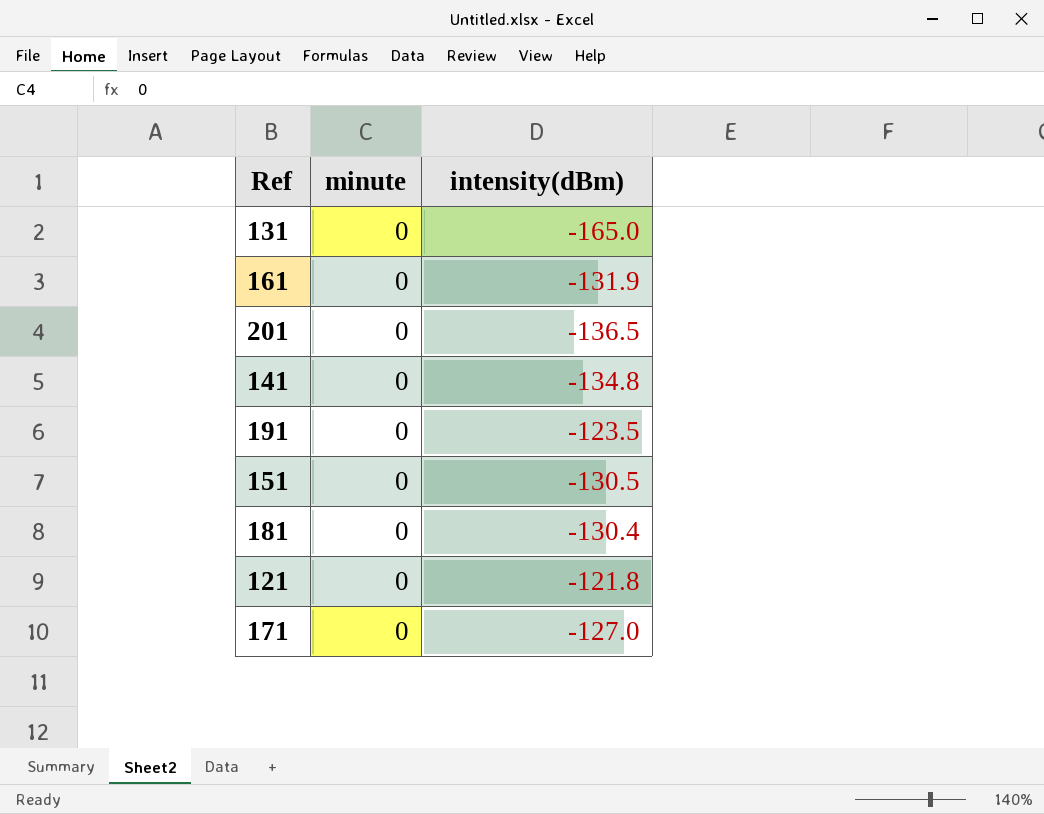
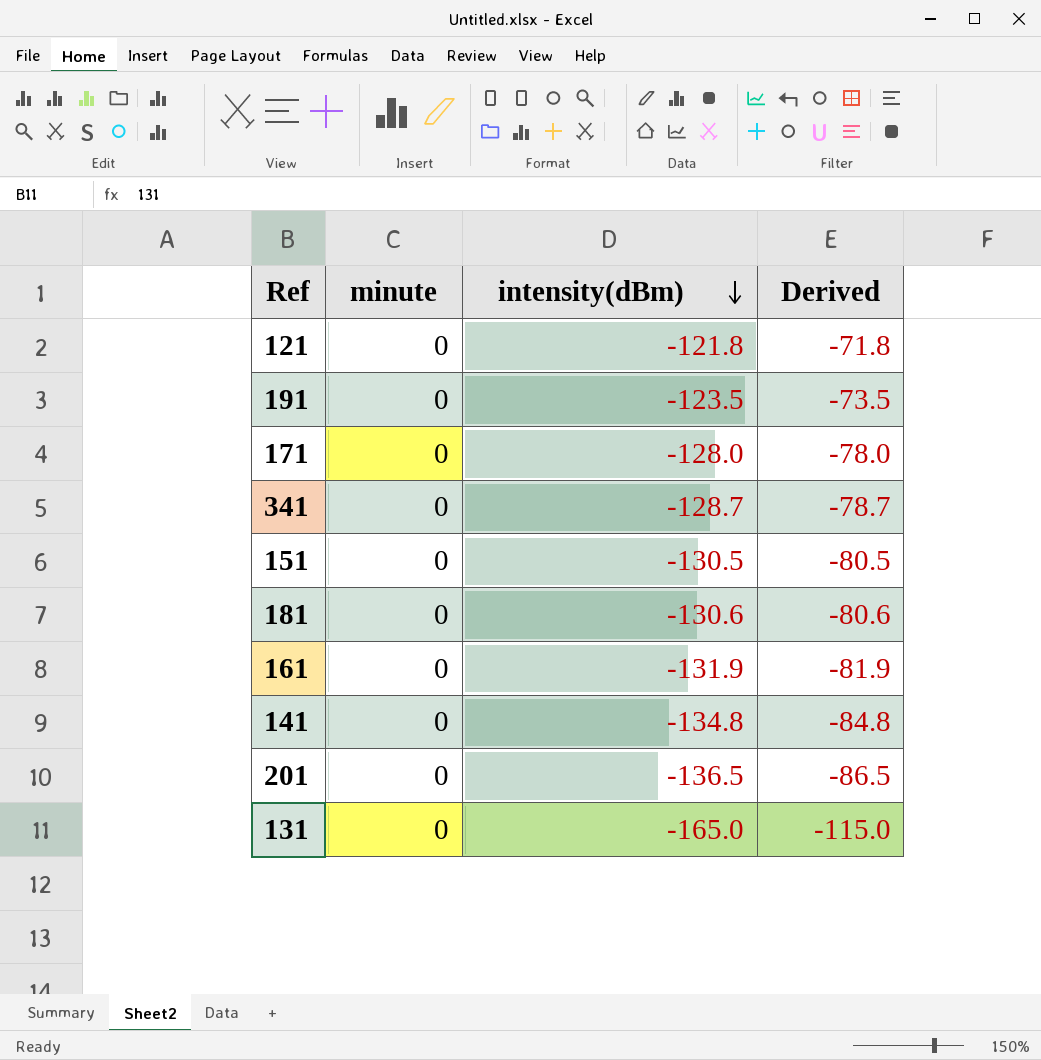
row order: none -> intensity(dBm) descending
column Derived | formula: none -> [intensity(dBm)] + 50
171 | intensity(dBm): -127.0 -> -128.0
row 341: none -> 0 | -128.7 | -78.7
181 | intensity(dBm): -130.4 -> -130.6

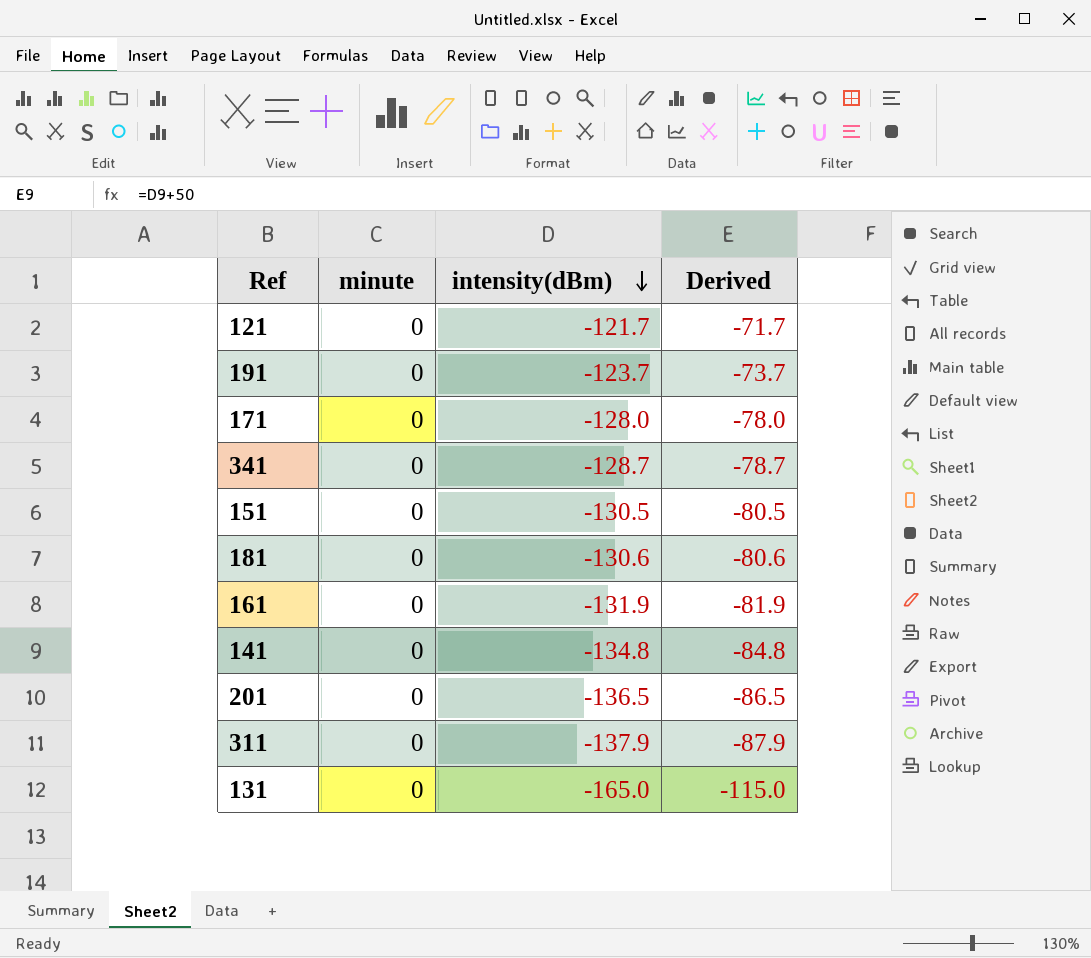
121 | intensity(dBm): -121.8 -> -121.7
121 | Derived: -71.8 -> -71.7
191 | intensity(dBm): -123.5 -> -123.7
191 | Derived: -73.5 -> -73.7
row 311: none -> 0 | -137.9 | -87.9

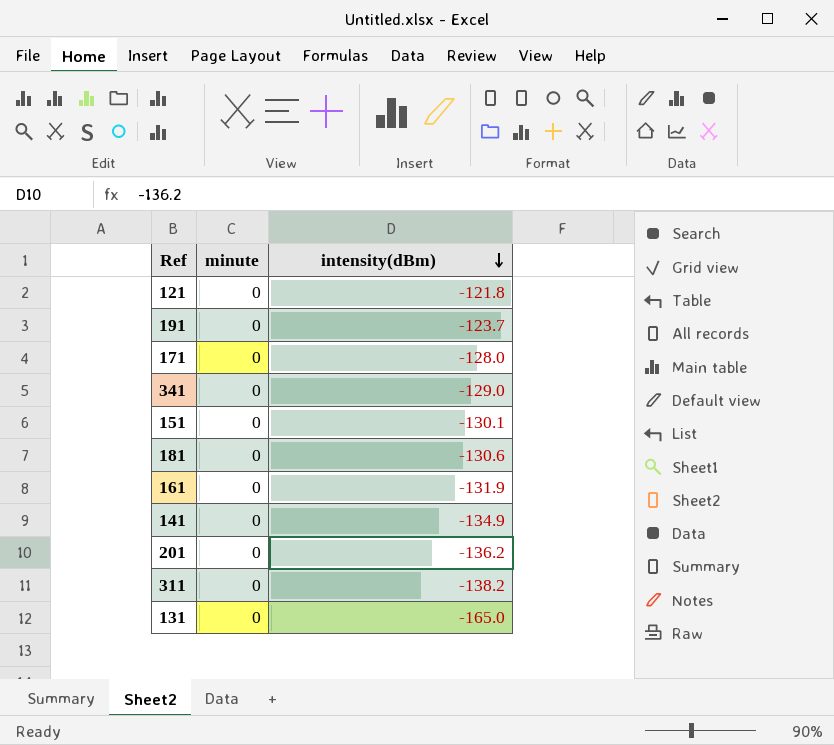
column Derived | formula: [intensity(dBm)] + 50 -> none
121 | intensity(dBm): -121.7 -> -121.8
341 | intensity(dBm): -128.7 -> -129.0
151 | intensity(dBm): -130.5 -> -130.1
141 | intensity(dBm): -134.8 -> -134.9
201 | intensity(dBm): -136.5 -> -136.2
311 | intensity(dBm): -137.9 -> -138.2

